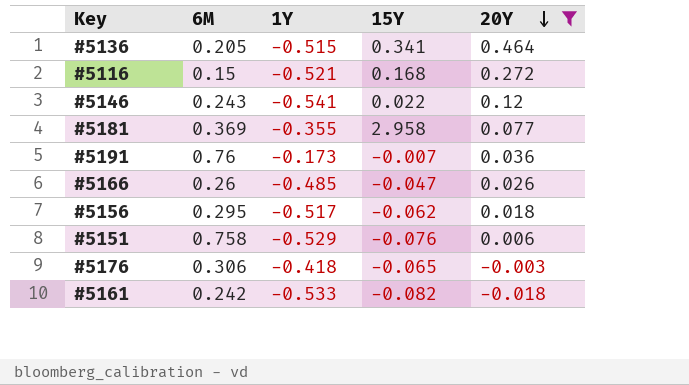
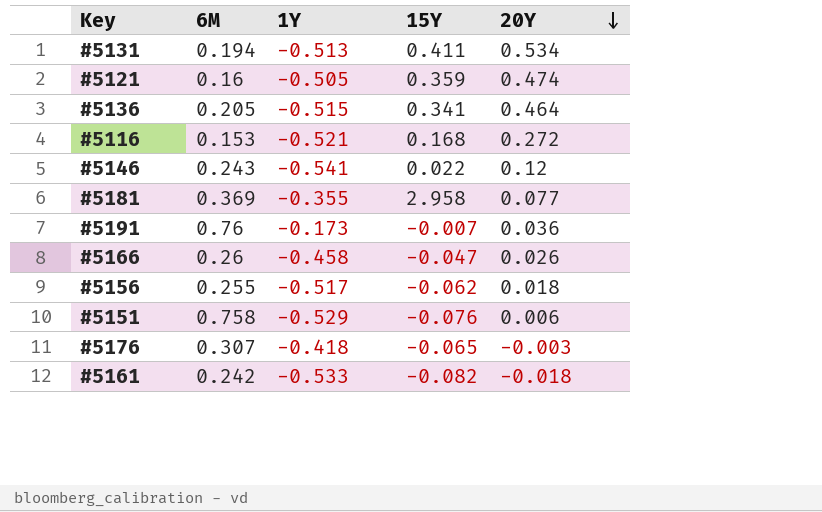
filter: 20Y <= 0.464 -> none
#5116 | 6M: 0.15 -> 0.153
#5166 | 1Y: -0.485 -> -0.458
#5156 | 6M: 0.295 -> 0.255
#5176 | 6M: 0.306 -> 0.307

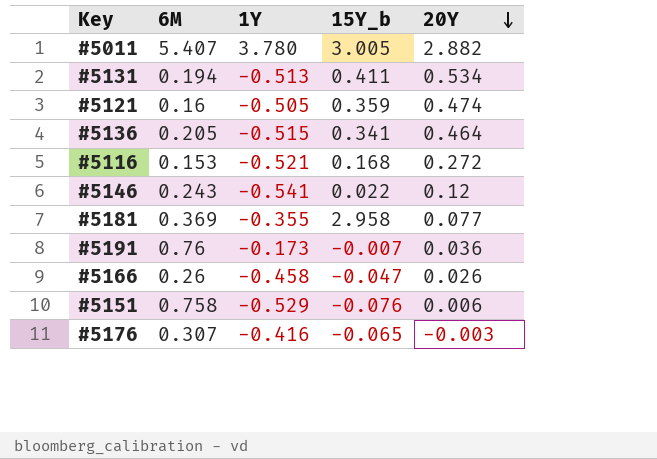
column name: 15Y -> 15Y_b
row #5156: 0.255 | -0.517 | -0.062 | 0.018 -> none
row #5161: 0.242 | -0.533 | -0.082 | -0.018 -> none
row #5011: none -> 5.407 | 3.780 | 3.005 | 2.882
#5176 | 1Y: -0.418 -> -0.416

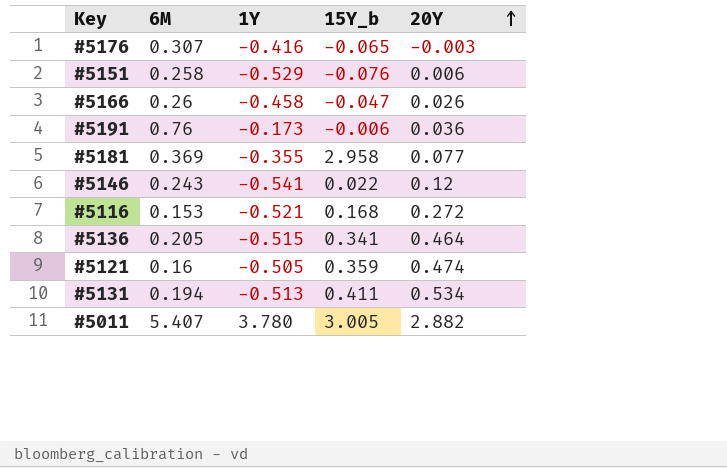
row order: 20Y descending -> 20Y ascending
#5151 | 6M: 0.758 -> 0.258
#5191 | 15Y_b: -0.007 -> -0.006

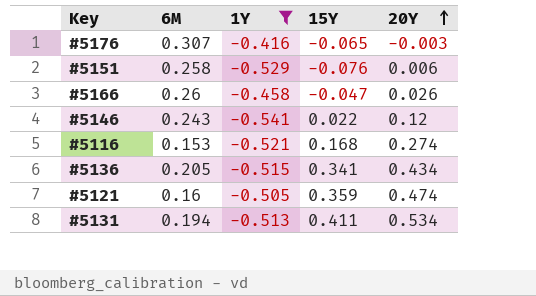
filter: none -> 1Y <= -0.416
column name: 15Y_b -> 15Y
#5116 | 20Y: 0.272 -> 0.274
#5136 | 20Y: 0.464 -> 0.434

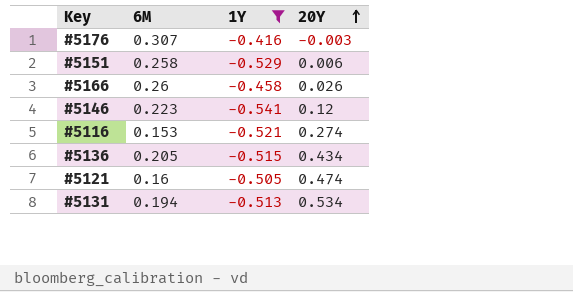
column 15Y | position: 4 -> none
#5146 | 6M: 0.243 -> 0.223

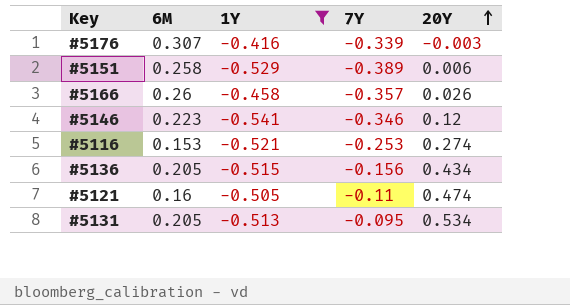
column 7Y | position: none -> 4
#5131 | 6M: 0.194 -> 0.205

